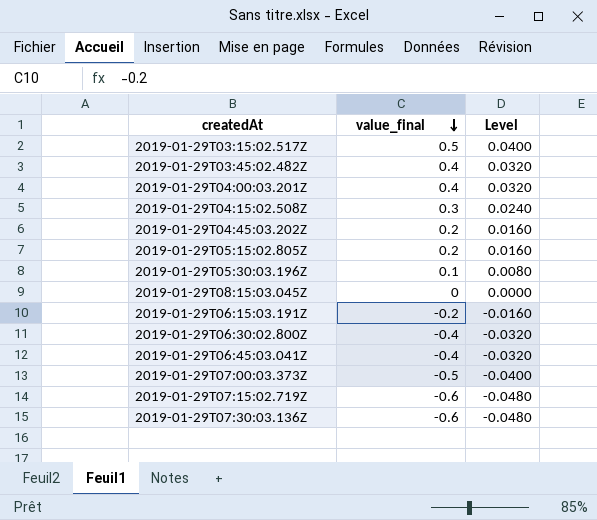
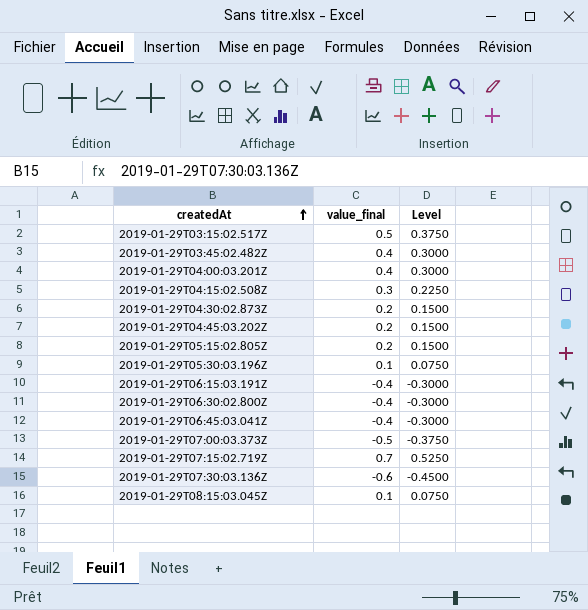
row order: value_final descending -> createdAt ascending
column Level | formula: [value_final] * 0.08 -> [value_final] * 0.75
row 2019-01-29T04:30:02.873Z: none -> 0.2 | 0.1500
2019-01-29T06:15:03.191Z | value_final: -0.2 -> -0.4
2019-01-29T07:15:02.719Z | value_final: -0.6 -> 0.7
2019-01-29T08:15:03.045Z | value_final: 0 -> 0.1

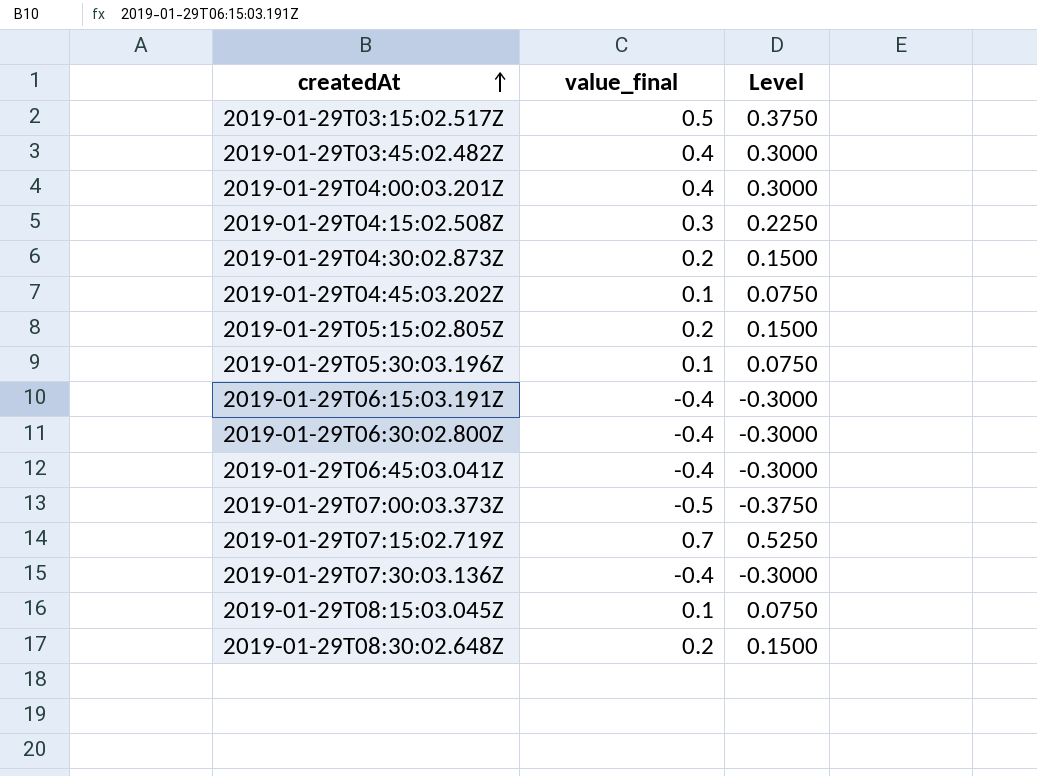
2019-01-29T04:45:03.202Z | value_final: 0.2 -> 0.1
2019-01-29T04:45:03.202Z | Level: 0.1500 -> 0.0750
2019-01-29T07:30:03.136Z | value_final: -0.6 -> -0.4
2019-01-29T07:30:03.136Z | Level: -0.4500 -> -0.3000
row 2019-01-29T08:30:02.648Z: none -> 0.2 | 0.1500

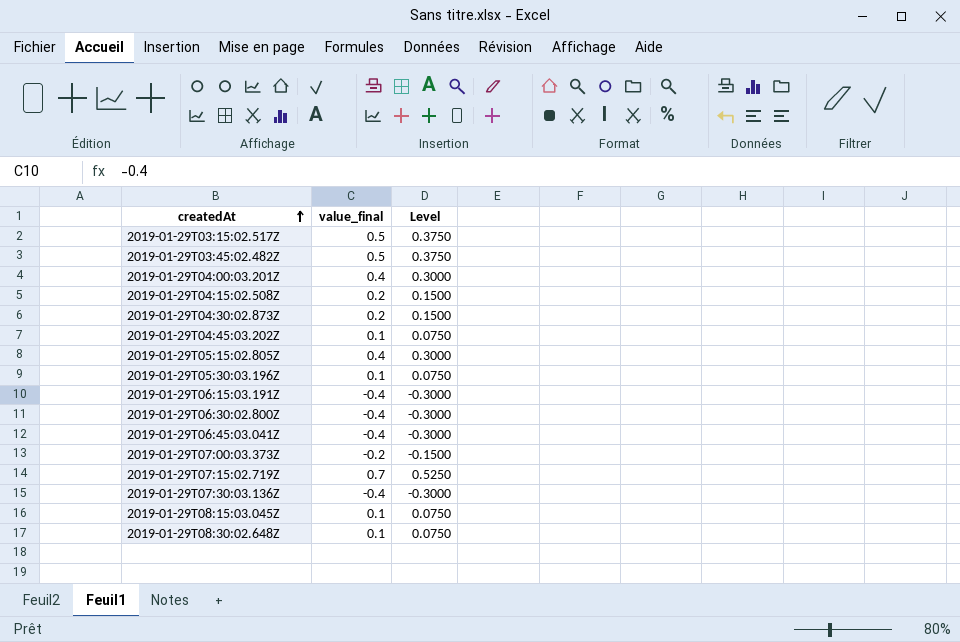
2019-01-29T03:45:02.482Z | value_final: 0.4 -> 0.5
2019-01-29T03:45:02.482Z | Level: 0.3000 -> 0.3750
2019-01-29T04:15:02.508Z | value_final: 0.3 -> 0.2
2019-01-29T04:15:02.508Z | Level: 0.2250 -> 0.1500
2019-01-29T05:15:02.805Z | value_final: 0.2 -> 0.4
2019-01-29T05:15:02.805Z | Level: 0.1500 -> 0.3000
2019-01-29T07:00:03.373Z | value_final: -0.5 -> -0.2
2019-01-29T07:00:03.373Z | Level: -0.3750 -> -0.1500
2019-01-29T08:30:02.648Z | value_final: 0.2 -> 0.1
2019-01-29T08:30:02.648Z | Level: 0.1500 -> 0.0750

